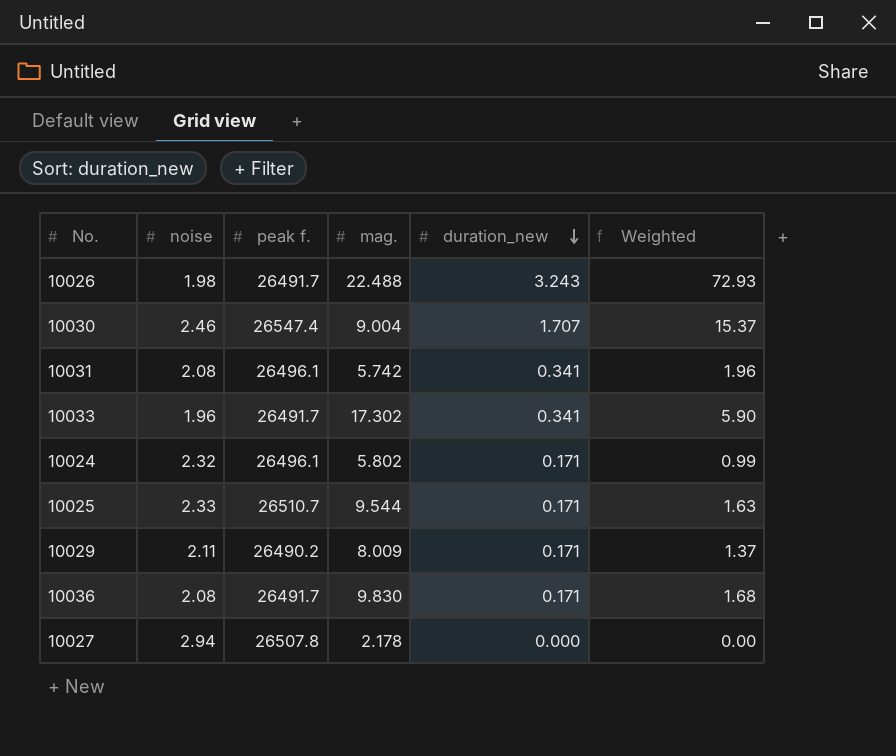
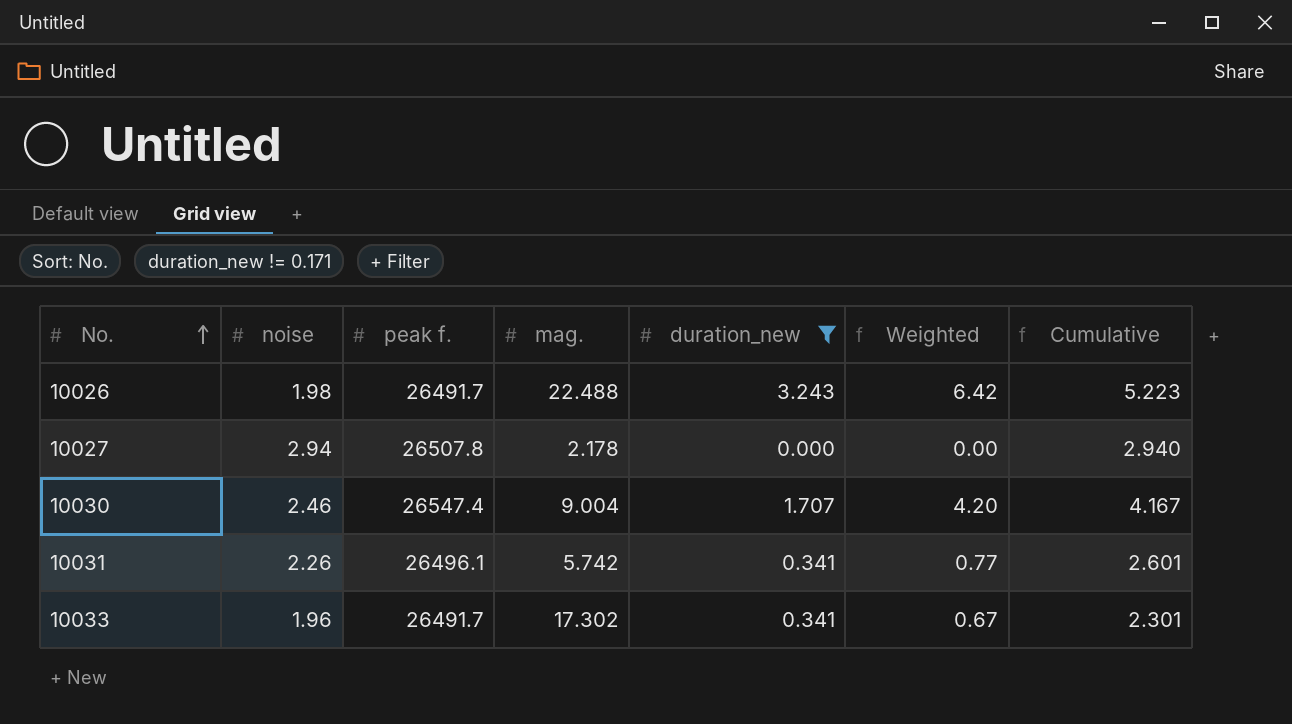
filter: none -> duration_new != 0.171
row order: duration_new descending -> No. ascending
column Weighted | formula: [mag.] * [duration_new] -> [noise] * [duration_new]
column Cumulative | formula: none -> [noise] + [duration_new]
10031 | noise: 2.08 -> 2.26

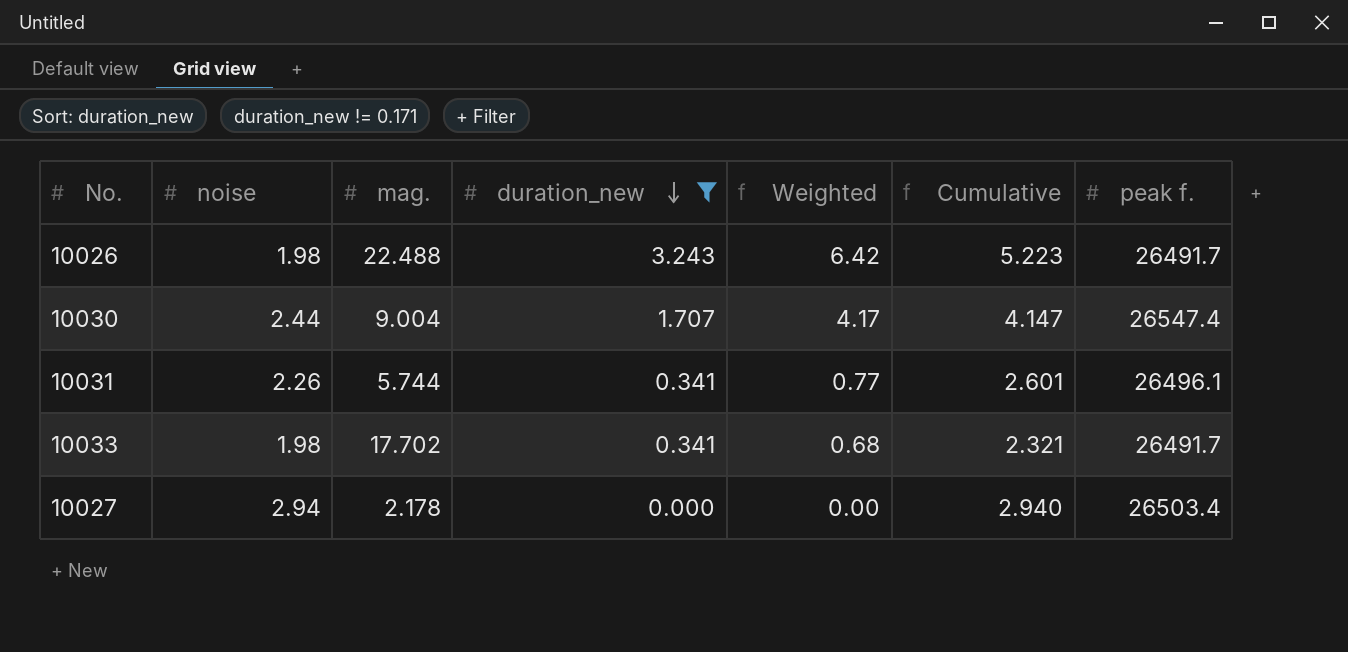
row order: No. ascending -> duration_new descending
column peak f. | position: 3 -> 7
10030 | noise: 2.46 -> 2.44
10030 | Weighted: 4.20 -> 4.17
10030 | Cumulative: 4.167 -> 4.147
10031 | mag.: 5.742 -> 5.744
10033 | noise: 1.96 -> 1.98
10033 | mag.: 17.302 -> 17.702
10033 | Weighted: 0.67 -> 0.68
10033 | Cumulative: 2.301 -> 2.321
10027 | peak f.: 26507.8 -> 26503.4

